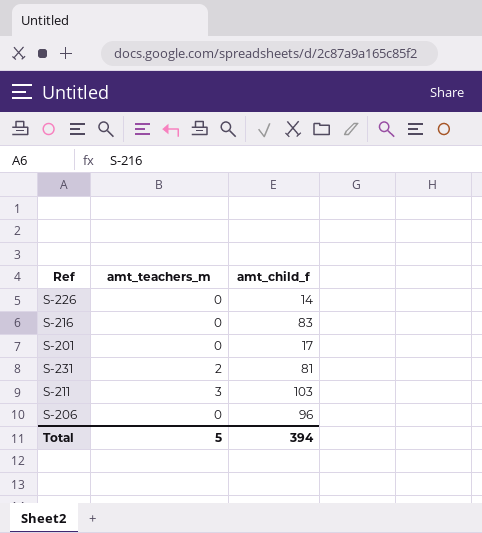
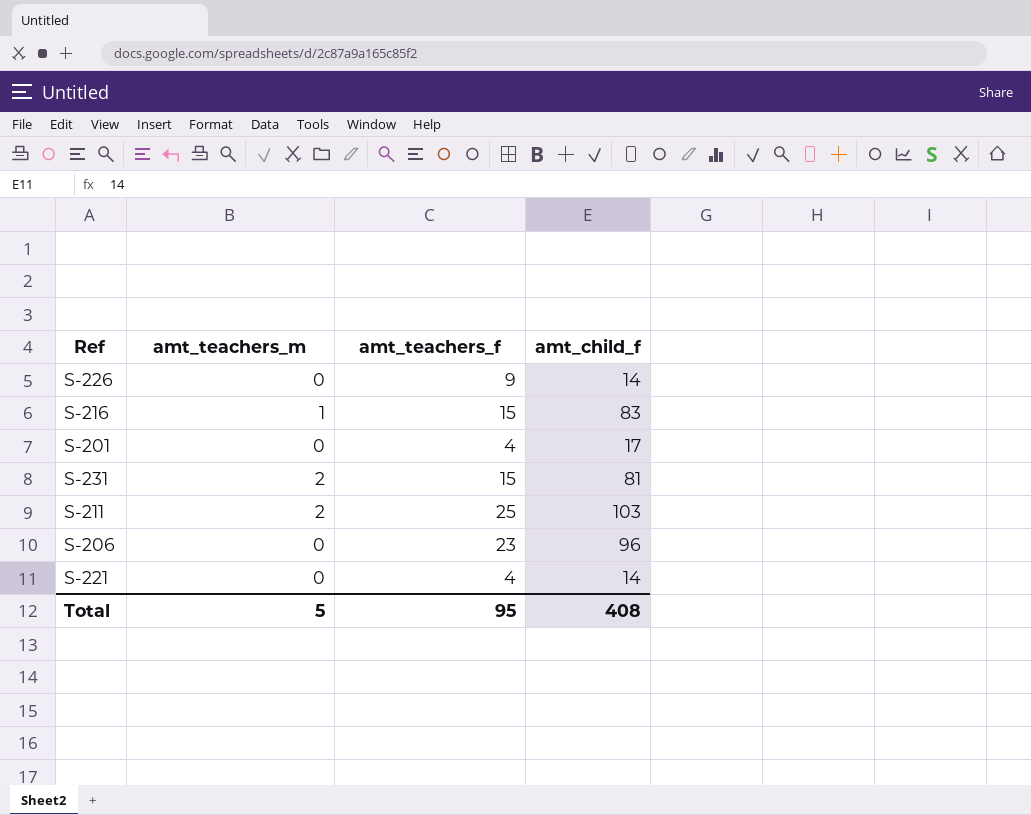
column amt_teachers_f | position: none -> 3
S-216 | amt_teachers_m: 0 -> 1
S-211 | amt_teachers_m: 3 -> 2
row S-221: none -> 0 | 4 | 14
Total | amt_child_f: 394 -> 408

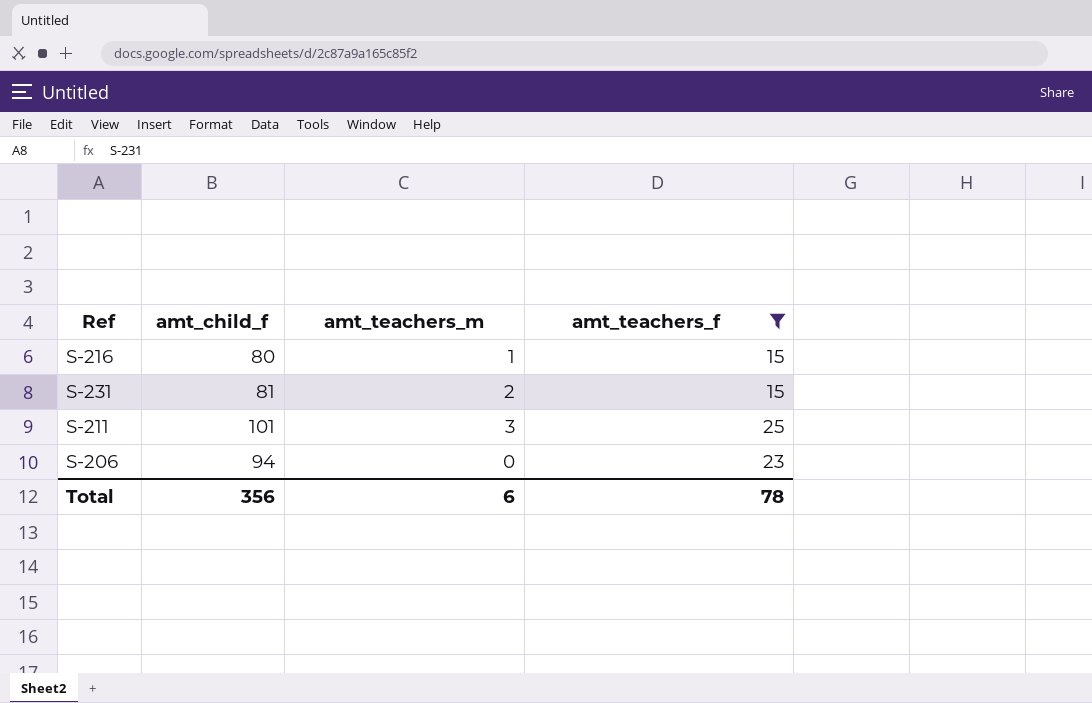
filter: none -> amt_teachers_f >= 15
column amt_child_f | position: 4 -> 2
S-216 | amt_child_f: 83 -> 80
S-211 | amt_child_f: 103 -> 101
S-211 | amt_teachers_m: 2 -> 3
S-206 | amt_child_f: 96 -> 94
Total | amt_child_f: 408 -> 356
Total | amt_teachers_m: 5 -> 6
Total | amt_teachers_f: 95 -> 78

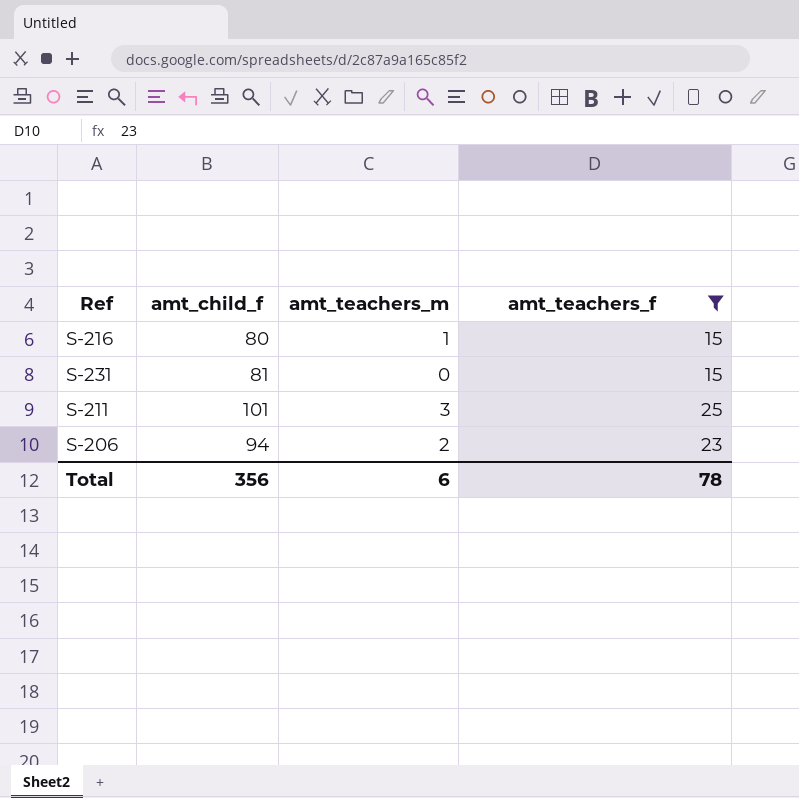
S-231 | amt_teachers_m: 2 -> 0
S-206 | amt_teachers_m: 0 -> 2

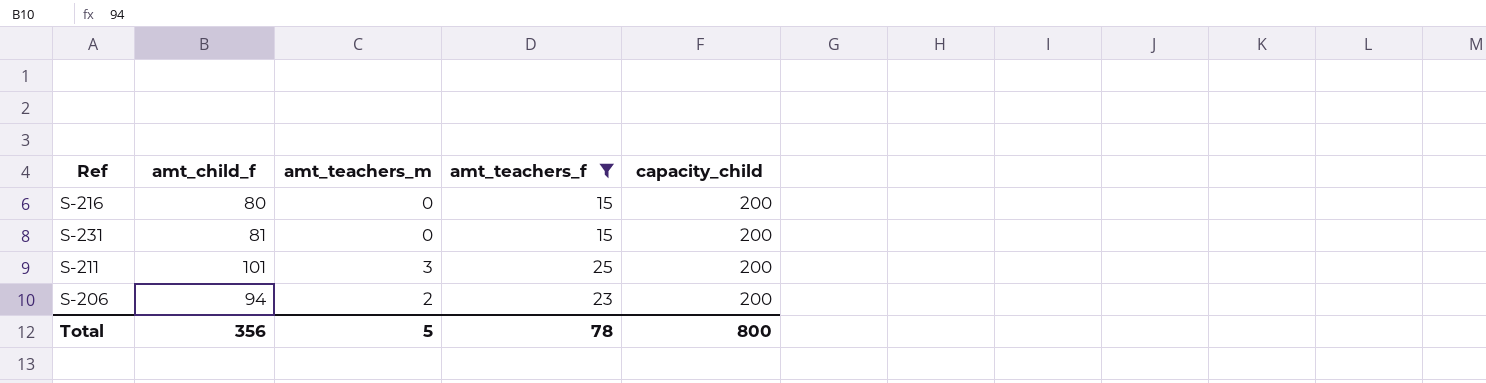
column capacity_child | position: none -> 5
S-216 | amt_teachers_m: 1 -> 0
Total | amt_teachers_m: 6 -> 5

